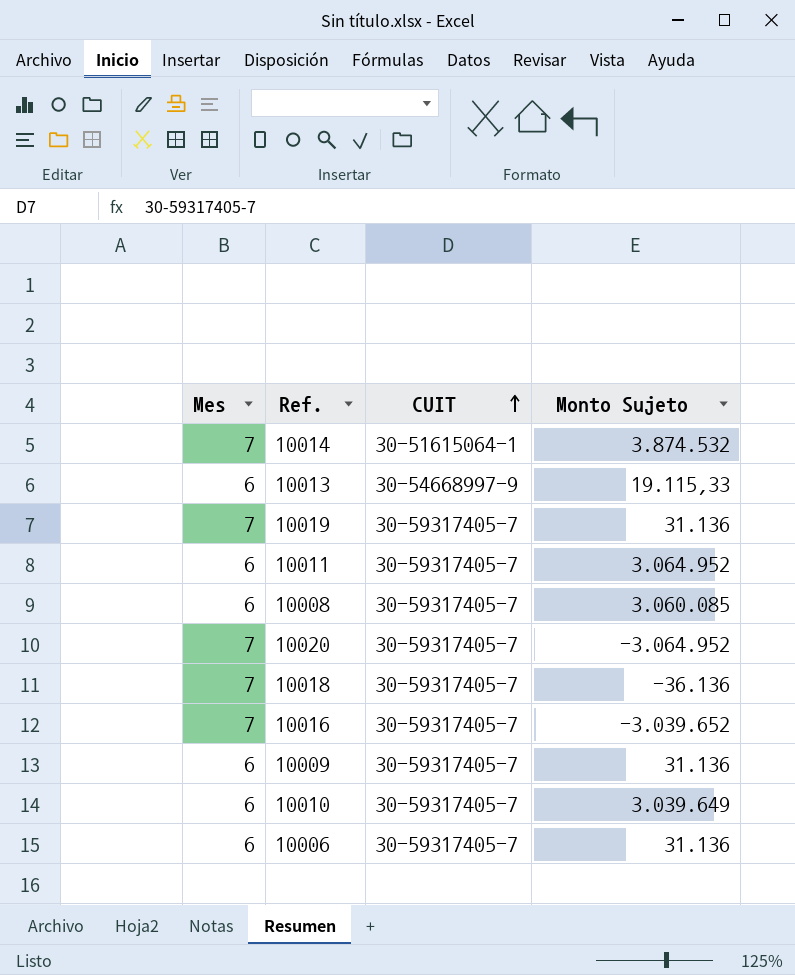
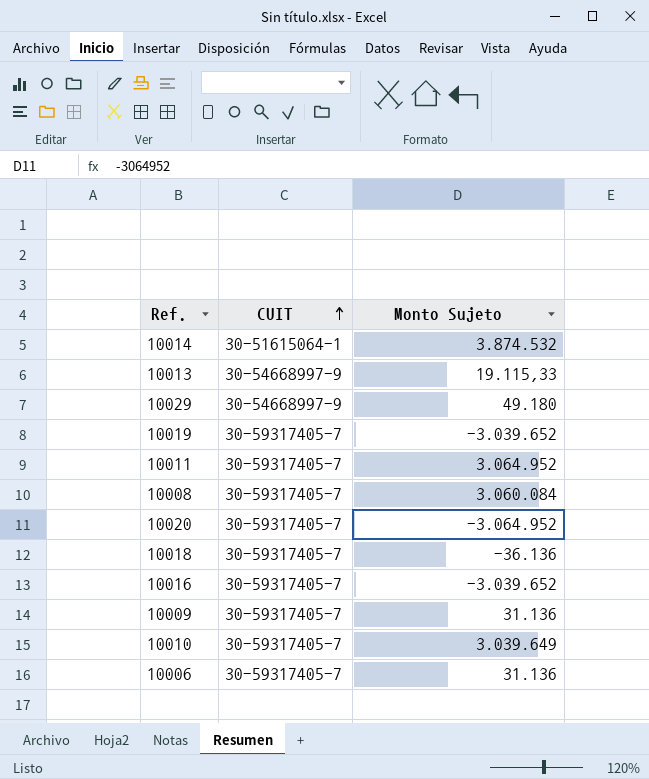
column Mes | position: 1 -> none
row 10029: none -> 30-54668997-9 | 49.180
10019 | Monto Sujeto: 31.136 -> -3.039.652
10008 | Monto Sujeto: 3.060.085 -> 3.060.084

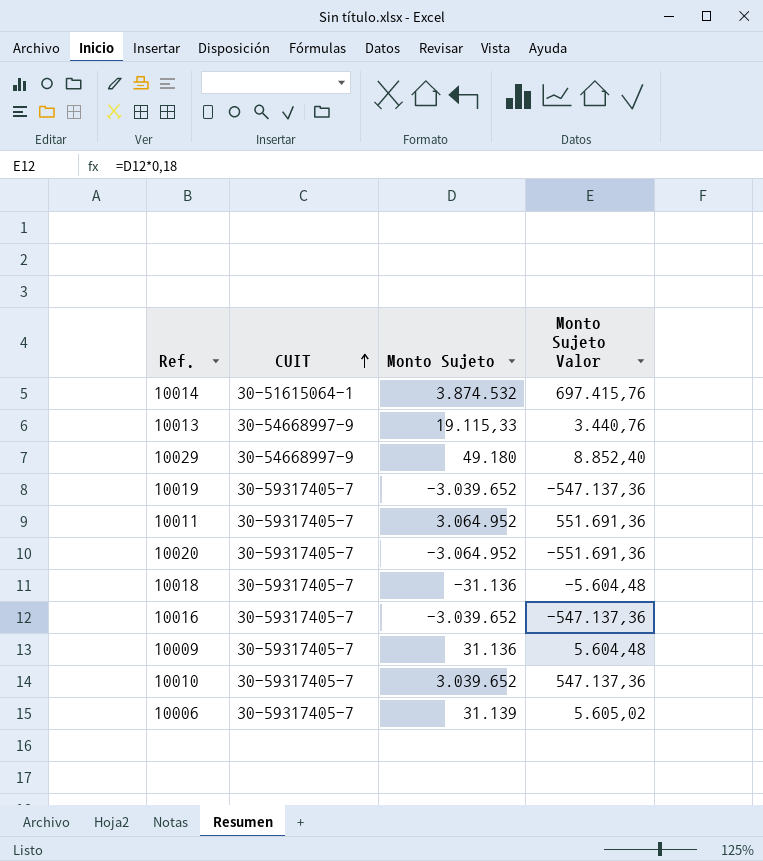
column Monto Sujeto Valor | formula: none -> [Monto Sujeto] * 0,18
row 10008: 30-59317405-7 | 3.060.084 -> none
10018 | Monto Sujeto: -36.136 -> -31.136
10010 | Monto Sujeto: 3.039.649 -> 3.039.652
10006 | Monto Sujeto: 31.136 -> 31.139

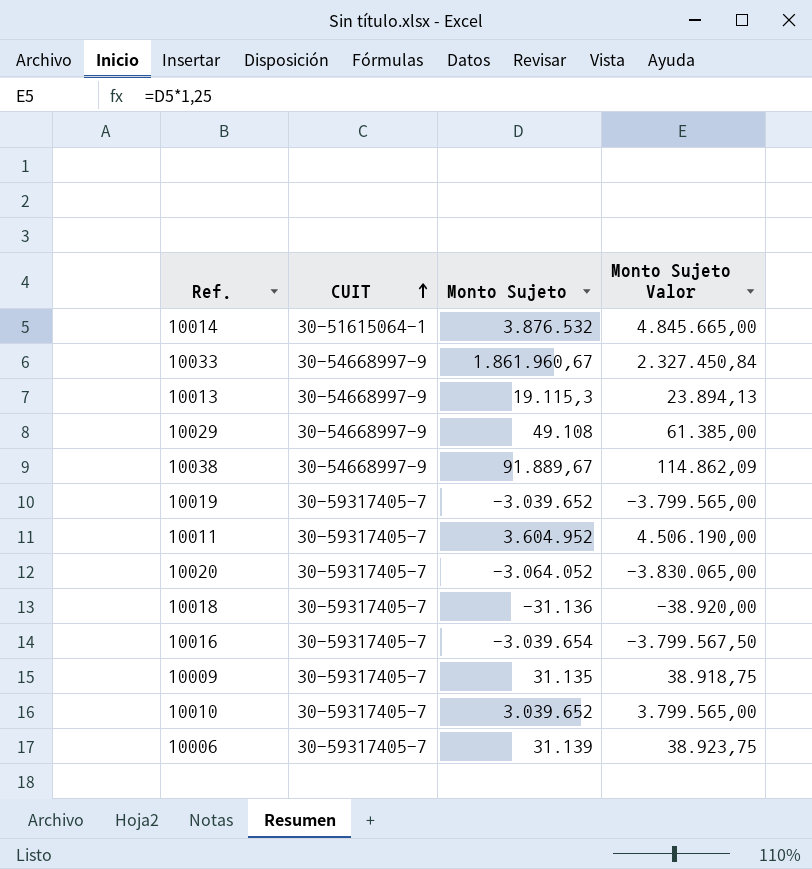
column Monto Sujeto Valor | formula: [Monto Sujeto] * 0,18 -> [Monto Sujeto] * 1,25
10014 | Monto Sujeto: 3.874.532 -> 3.876.532
row 10033: none -> 30-54668997-9 | 1.861.960,67 | 2.327.450,84
10013 | Monto Sujeto: 19.115,33 -> 19.115,3
10029 | Monto Sujeto: 49.180 -> 49.108
row 10038: none -> 30-54668997-9 | 91.889,67 | 114.862,09
10011 | Monto Sujeto: 3.064.952 -> 3.604.952
10020 | Monto Sujeto: -3.064.952 -> -3.064.052
10016 | Monto Sujeto: -3.039.652 -> -3.039.654
10009 | Monto Sujeto: 31.136 -> 31.135

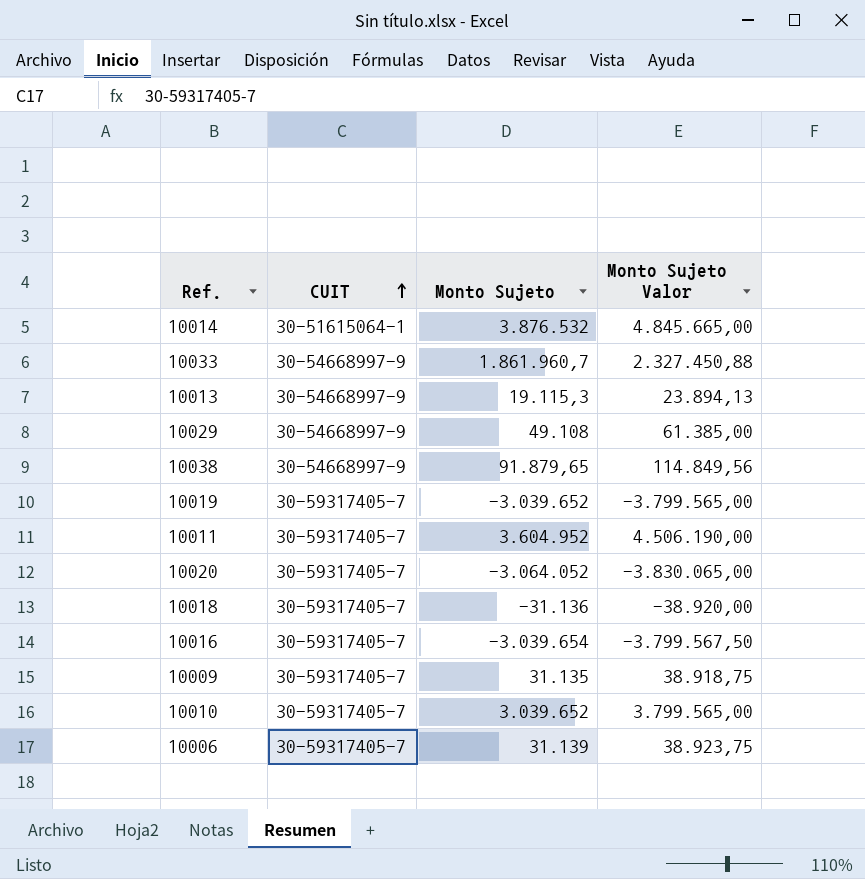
10033 | Monto Sujeto: 1.861.960,67 -> 1.861.960,7
10033 | Monto Sujeto Valor: 2.327.450,84 -> 2.327.450,88
10038 | Monto Sujeto: 91.889,67 -> 91.879,65
10038 | Monto Sujeto Valor: 114.862,09 -> 114.849,56

